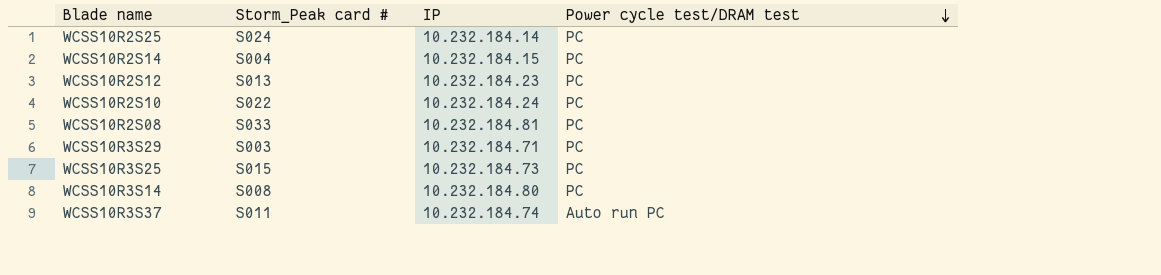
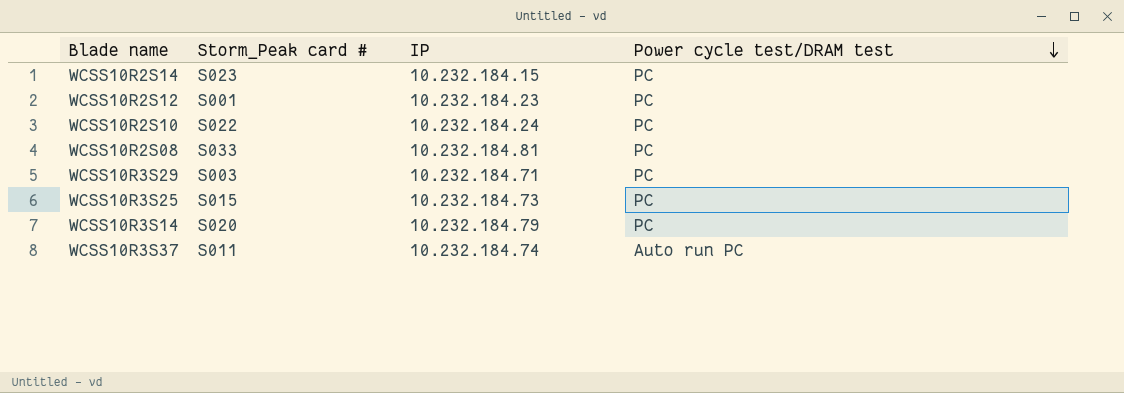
row WCSS10R2S25: S024 | 10.232.184.14 | PC -> none
WCSS10R2S14 | Storm_Peak card #: S004 -> S023
WCSS10R2S12 | Storm_Peak card #: S013 -> S001
WCSS10R3S14 | Storm_Peak card #: S008 -> S020
WCSS10R3S14 | IP: 10.232.184.80 -> 10.232.184.79

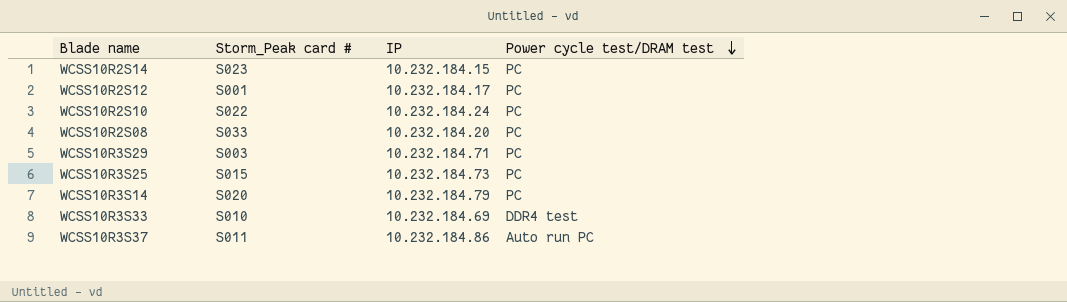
WCSS10R2S12 | IP: 10.232.184.23 -> 10.232.184.17
WCSS10R2S08 | IP: 10.232.184.81 -> 10.232.184.20
row WCSS10R3S33: none -> S010 | 10.232.184.69 | DDR4 test
WCSS10R3S37 | IP: 10.232.184.74 -> 10.232.184.86

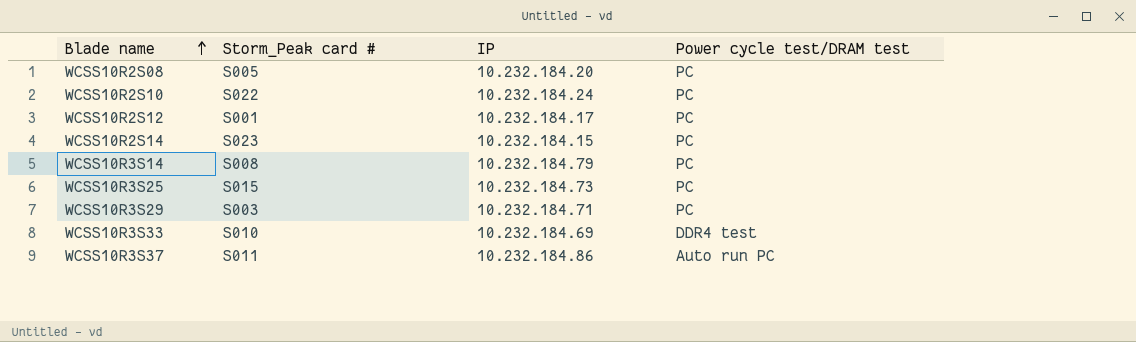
row order: Power cycle test/DRAM test descending -> Blade name ascending
WCSS10R2S08 | Storm_Peak card #: S033 -> S005
WCSS10R3S14 | Storm_Peak card #: S020 -> S008

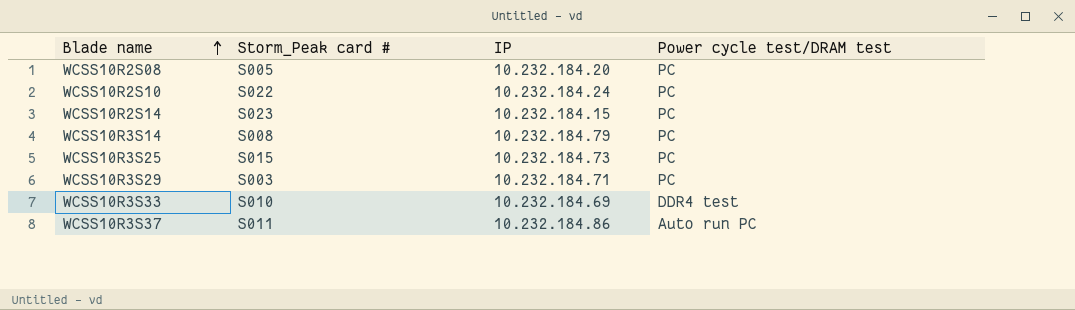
row WCSS10R2S12: S001 | 10.232.184.17 | PC -> none

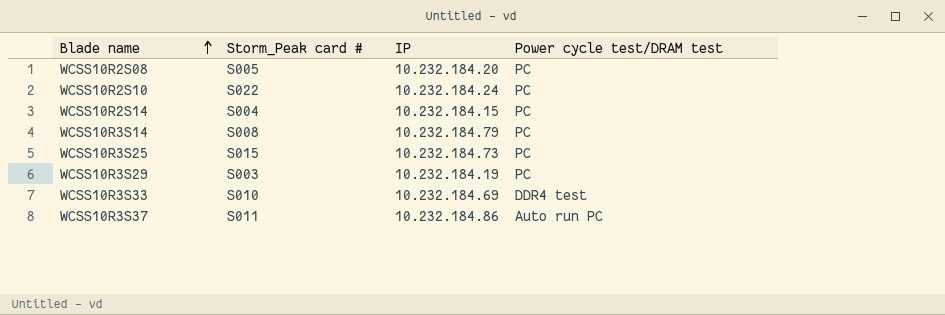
WCSS10R2S14 | Storm_Peak card #: S023 -> S004
WCSS10R3S29 | IP: 10.232.184.71 -> 10.232.184.19

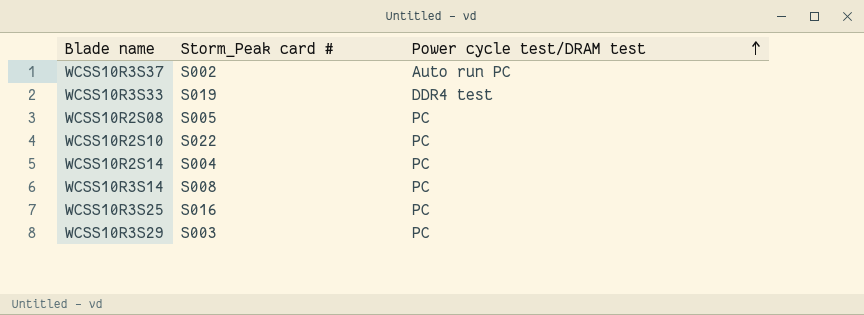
row order: Blade name ascending -> Power cycle test/DRAM test ascending
column IP | position: 3 -> none
WCSS10R3S37 | Storm_Peak card #: S011 -> S002
WCSS10R3S33 | Storm_Peak card #: S010 -> S019
WCSS10R3S25 | Storm_Peak card #: S015 -> S016

